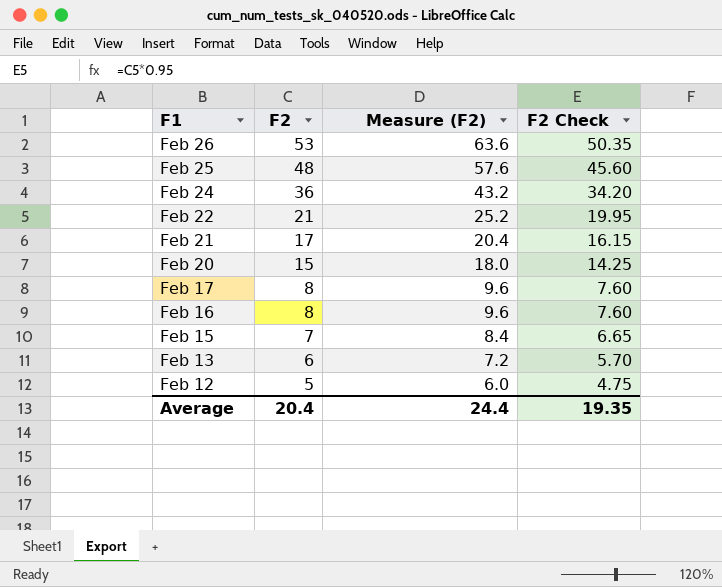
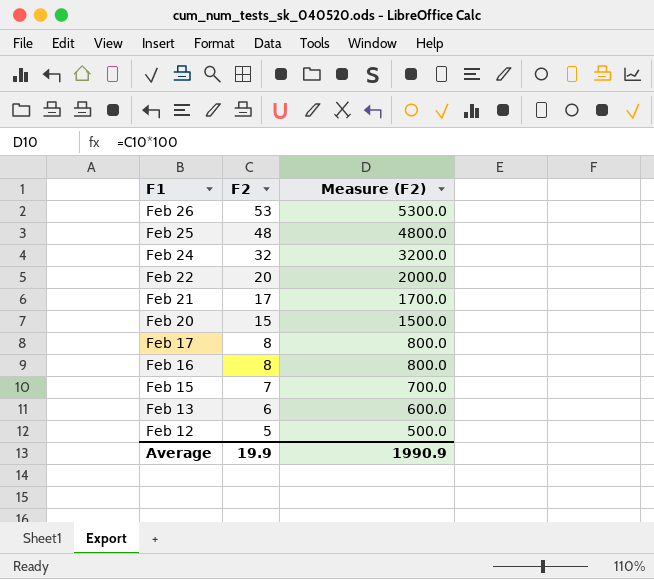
column F2 Check | formula: [F2] * 0.95 -> none
column Measure (F2) | formula: [F2] * 1.2 -> [F2] * 100
Feb 24 | F2: 36 -> 32
Feb 22 | F2: 21 -> 20
Average | F2: 20.4 -> 19.9
Average | Measure (F2): 24.4 -> 1990.9

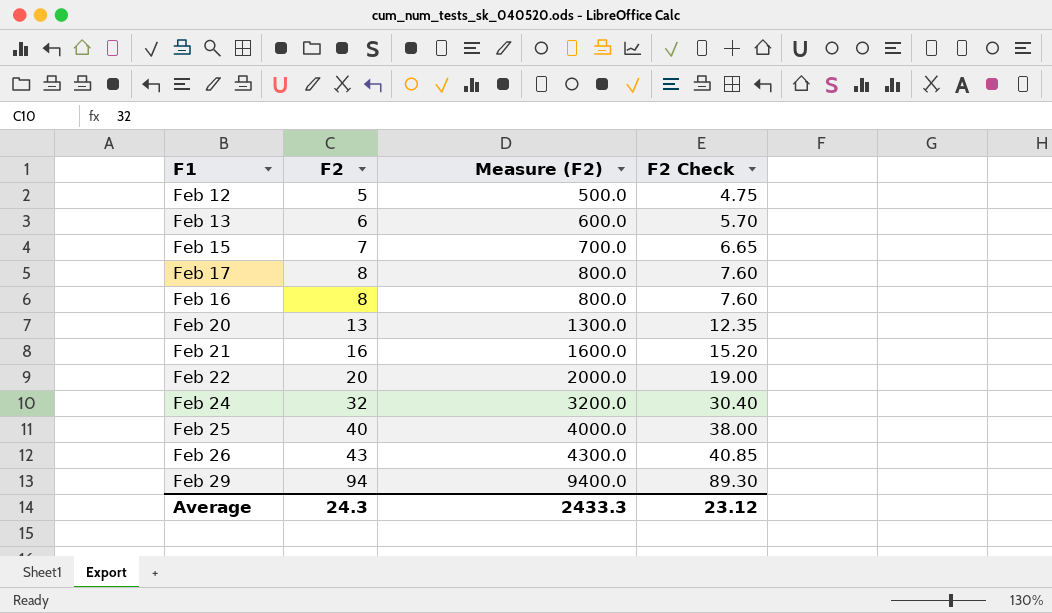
row order: F1 descending -> F2 ascending
column F2 Check | formula: none -> [F2] * 0.95
Feb 20 | F2: 15 -> 13
Feb 20 | Measure (F2): 1500.0 -> 1300.0
Feb 21 | F2: 17 -> 16
Feb 21 | Measure (F2): 1700.0 -> 1600.0
Feb 25 | F2: 48 -> 40
Feb 25 | Measure (F2): 4800.0 -> 4000.0
Feb 26 | F2: 53 -> 43
Feb 26 | Measure (F2): 5300.0 -> 4300.0
row Feb 29: none -> 94 | 9400.0 | 89.30
Average | F2: 19.9 -> 24.3
Average | Measure (F2): 1990.9 -> 2433.3

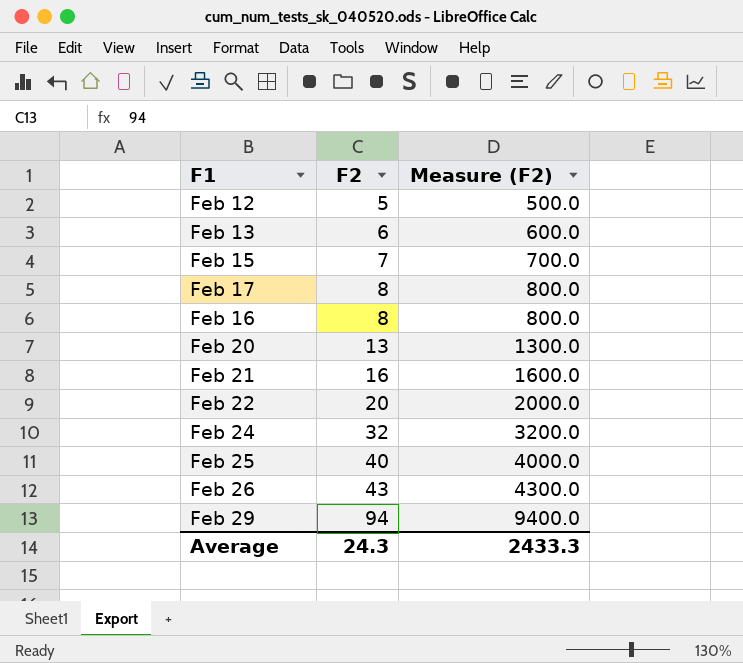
column F2 Check | formula: [F2] * 0.95 -> none

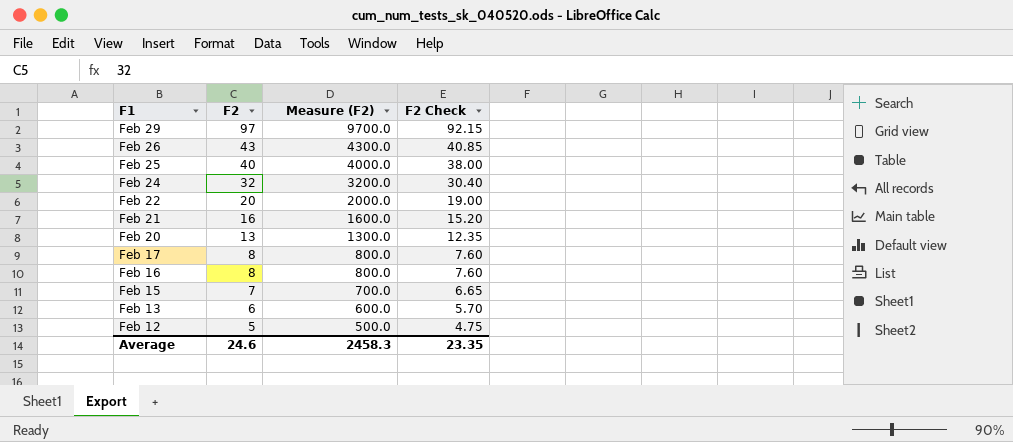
row order: F2 ascending -> F1 descending
column F2 Check | formula: none -> [F2] * 0.95
Feb 29 | F2: 94 -> 97
Feb 29 | Measure (F2): 9400.0 -> 9700.0
Average | F2: 24.3 -> 24.6
Average | Measure (F2): 2433.3 -> 2458.3

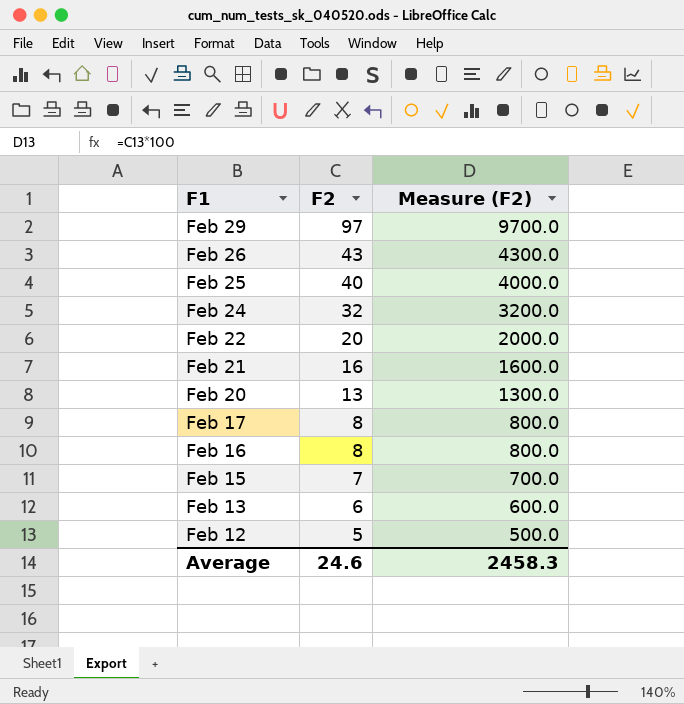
column F2 Check | formula: [F2] * 0.95 -> none

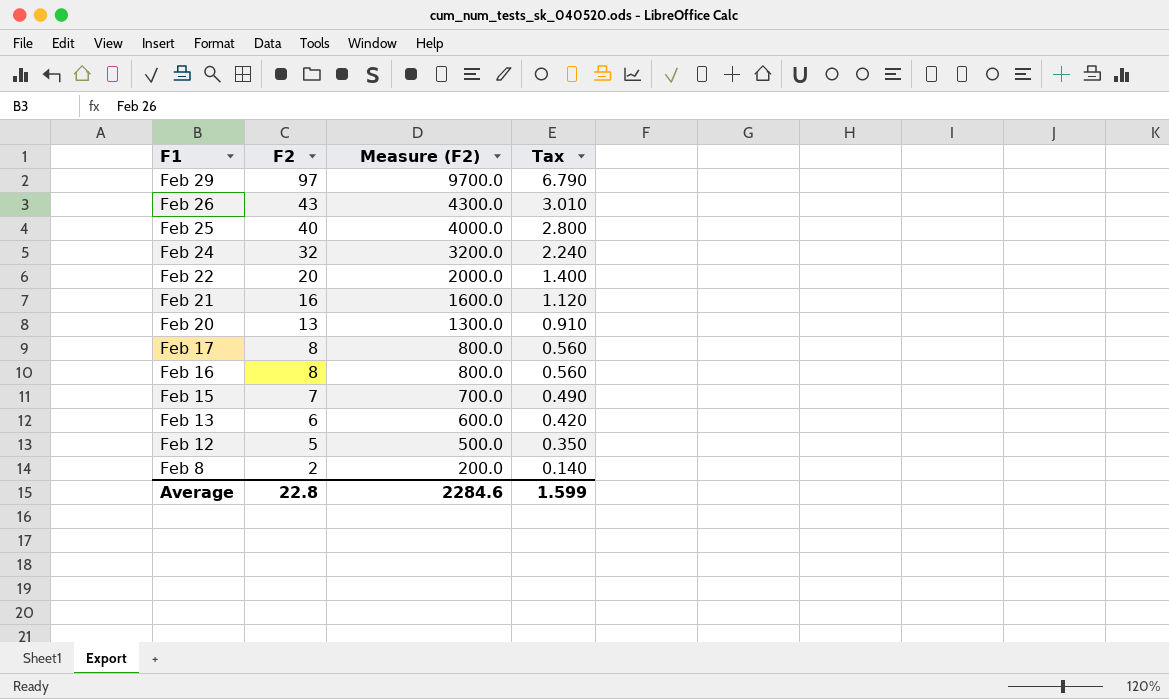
column Tax | formula: none -> [F2] * 0.07
row Feb 8: none -> 2 | 200.0 | 0.140
Average | F2: 24.6 -> 22.8
Average | Measure (F2): 2458.3 -> 2284.6

